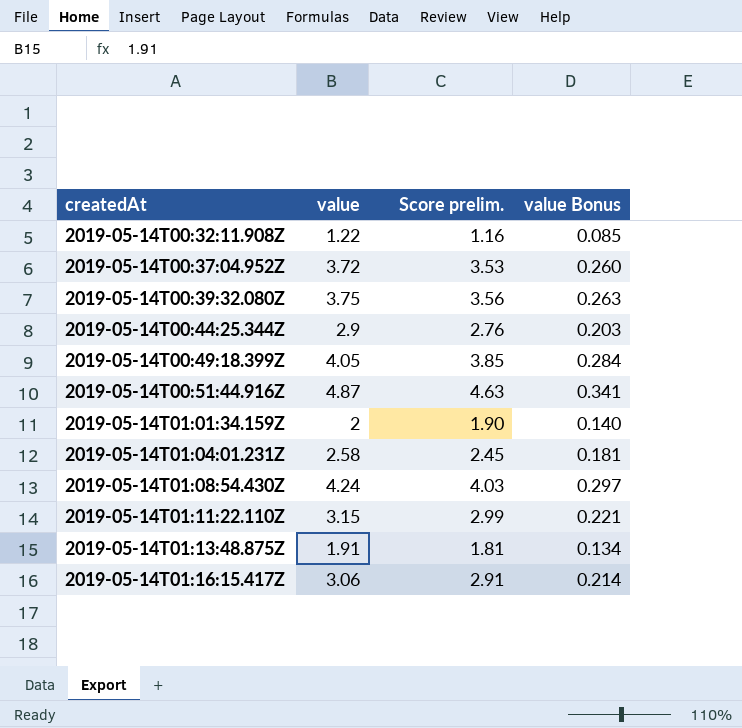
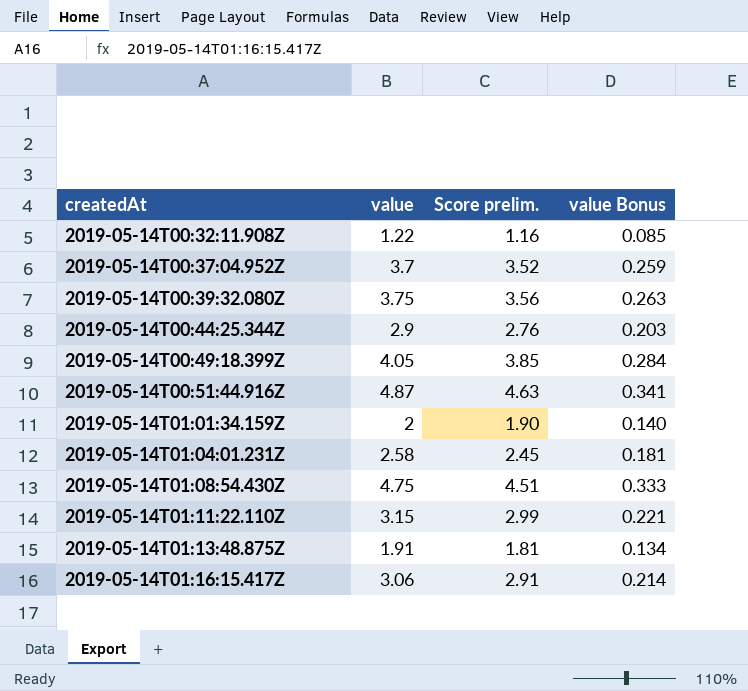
2019-05-14T00:37:04.952Z | value: 3.72 -> 3.7
2019-05-14T00:37:04.952Z | Score prelim.: 3.53 -> 3.52
2019-05-14T00:37:04.952Z | value Bonus: 0.260 -> 0.259
2019-05-14T01:08:54.430Z | value: 4.24 -> 4.75
2019-05-14T01:08:54.430Z | Score prelim.: 4.03 -> 4.51
2019-05-14T01:08:54.430Z | value Bonus: 0.297 -> 0.333

